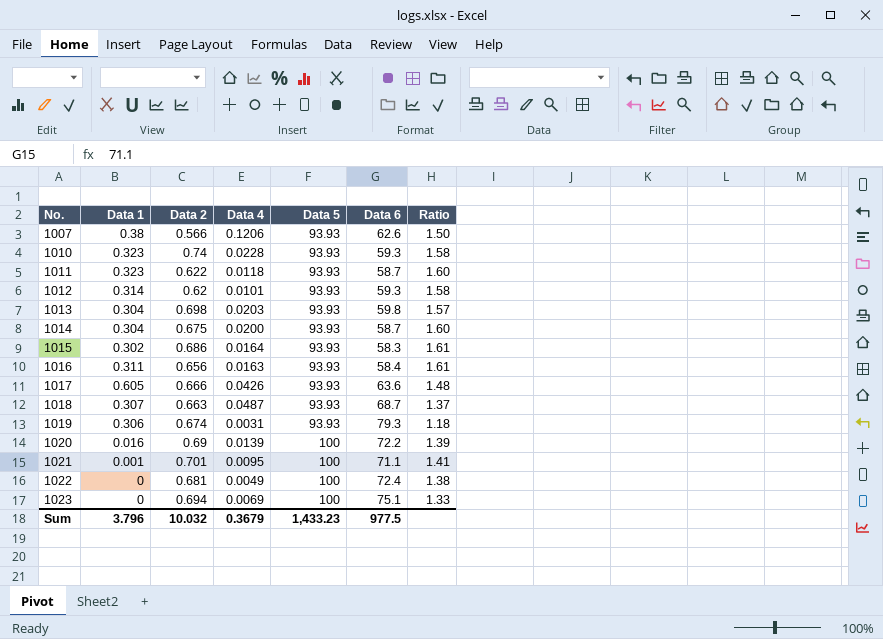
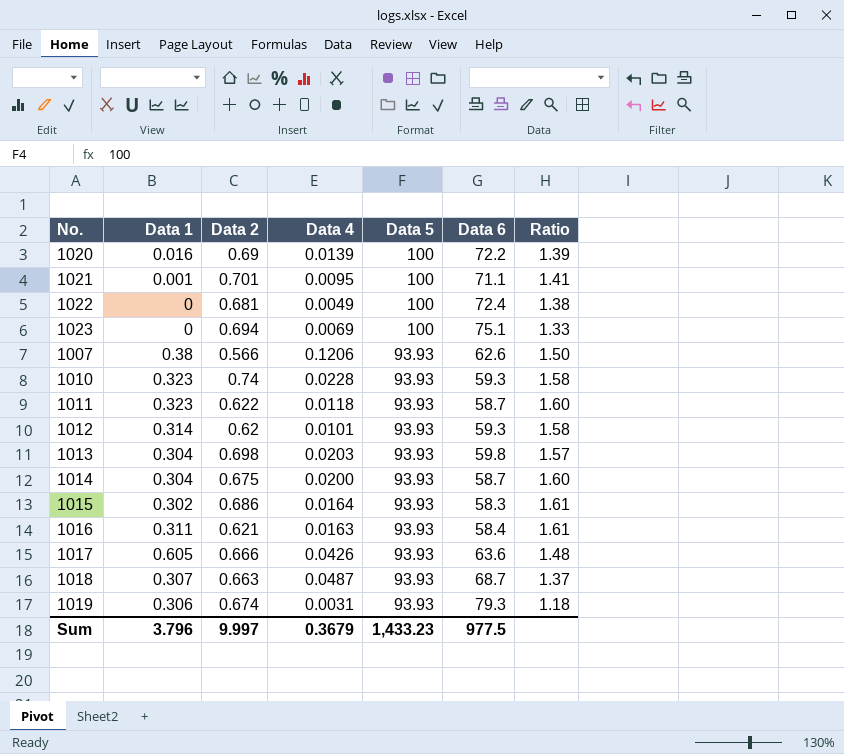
row order: No. ascending -> Data 5 descending
1016 | Data 2: 0.656 -> 0.621
Sum | Data 2: 10.032 -> 9.997

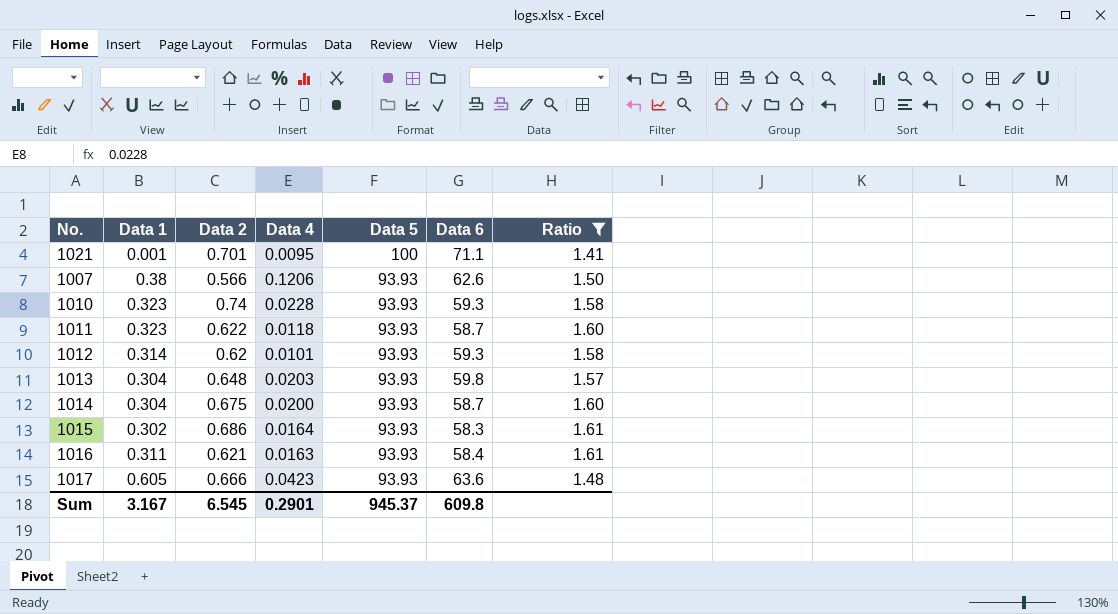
filter: none -> Ratio >= 1.41
1013 | Data 2: 0.698 -> 0.648
1017 | Data 4: 0.0426 -> 0.0423
Sum | Data 1: 3.796 -> 3.167
Sum | Data 2: 9.997 -> 6.545
Sum | Data 4: 0.3679 -> 0.2901
Sum | Data 5: 1,433.23 -> 945.37
Sum | Data 6: 977.5 -> 609.8

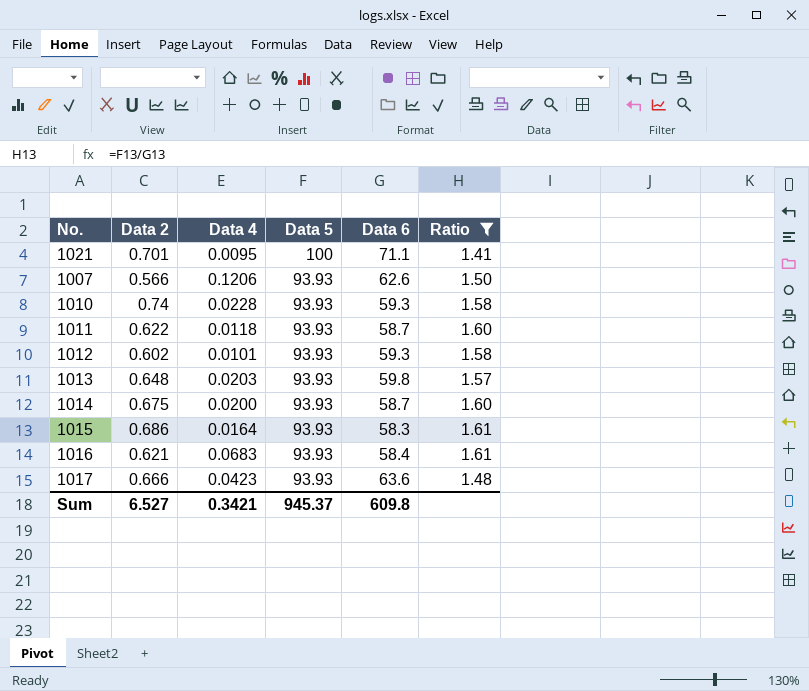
column Data 1 | position: 2 -> none
1012 | Data 2: 0.62 -> 0.602
1016 | Data 4: 0.0163 -> 0.0683
Sum | Data 2: 6.545 -> 6.527
Sum | Data 4: 0.2901 -> 0.3421

